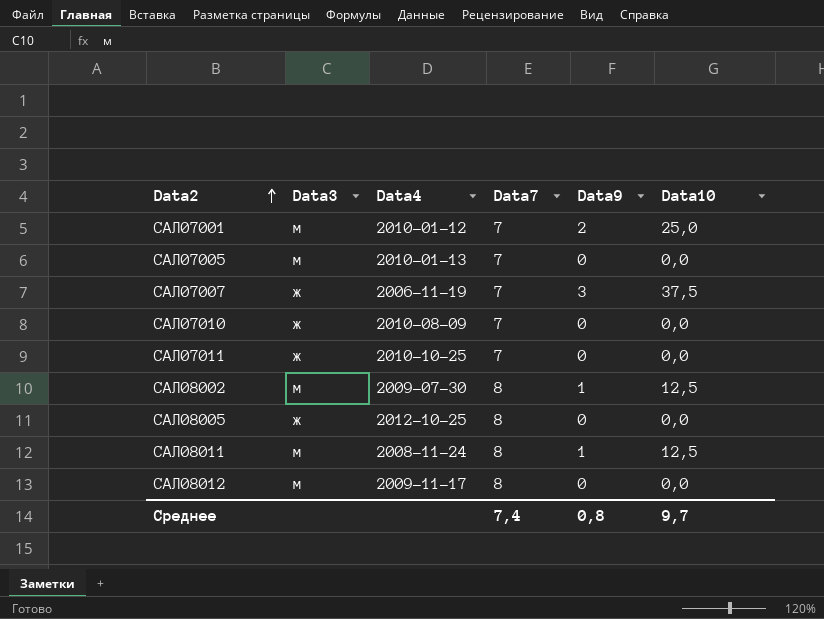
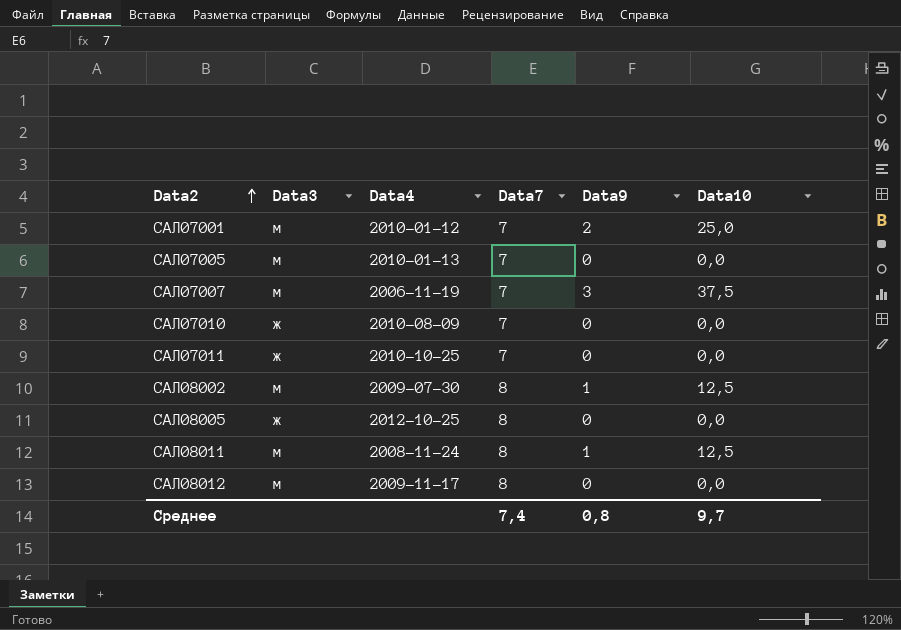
САЛ07007 | Data3: ж -> м

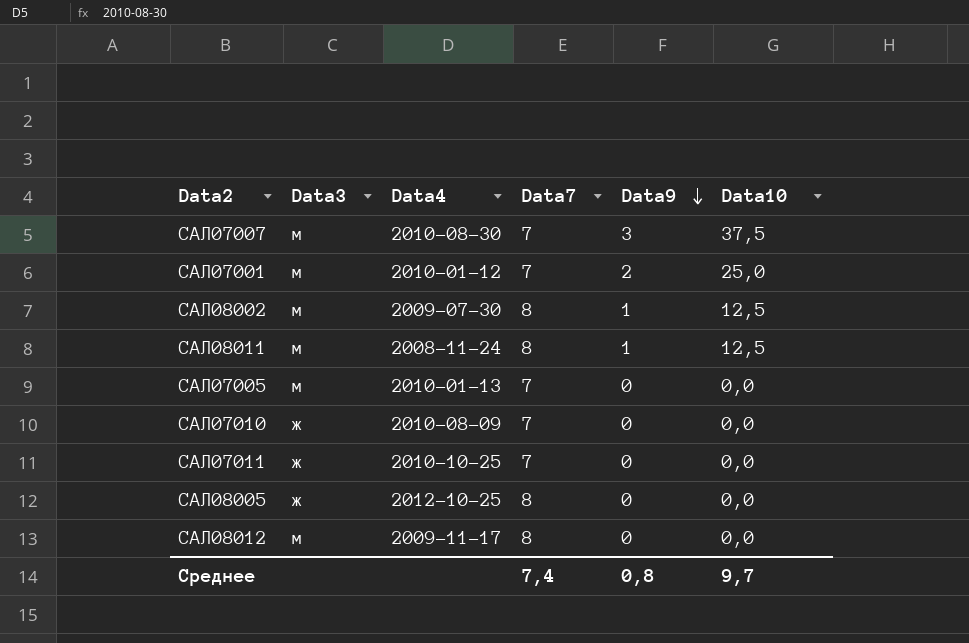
row order: Data2 ascending -> Data9 descending
САЛ07007 | Data4: 2006-11-19 -> 2010-08-30

